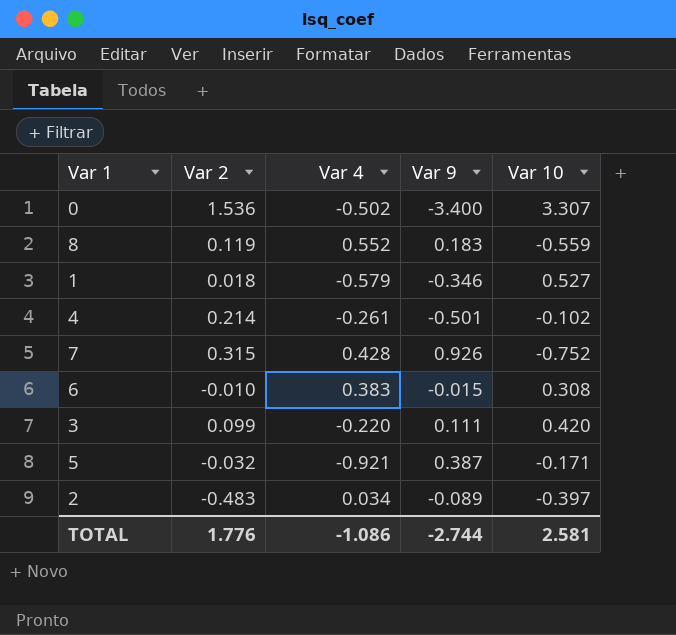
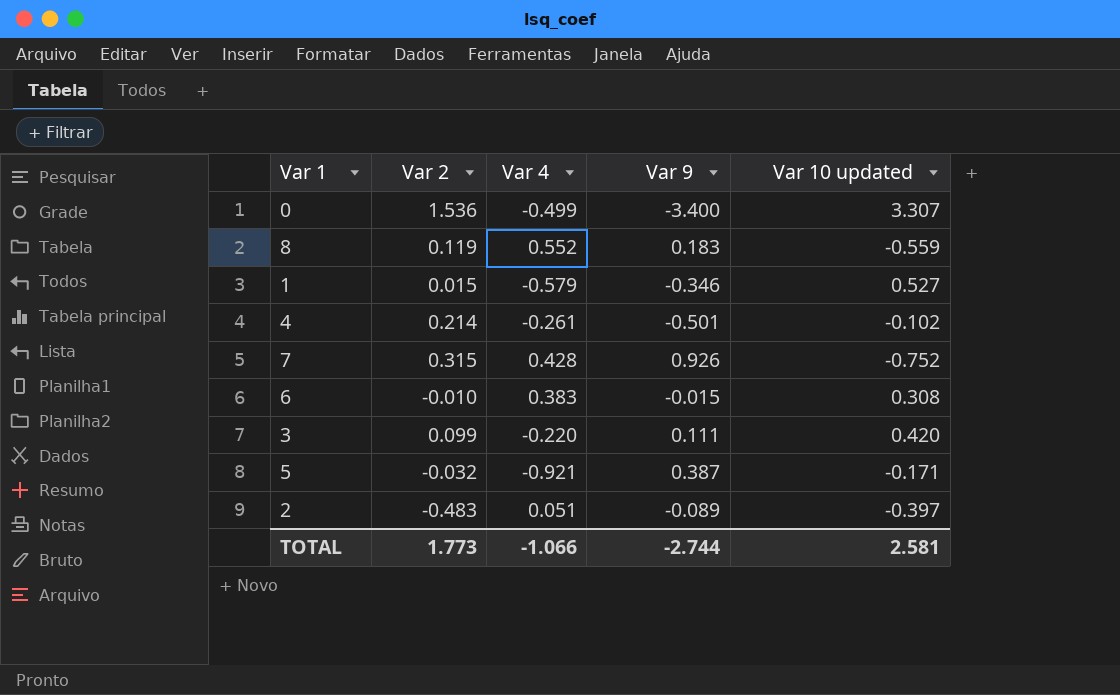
column name: Var 10 -> Var 10 updated
0 | Var 4: -0.502 -> -0.499
1 | Var 2: 0.018 -> 0.015
2 | Var 4: 0.034 -> 0.051
TOTAL | Var 2: 1.776 -> 1.773
TOTAL | Var 4: -1.086 -> -1.066

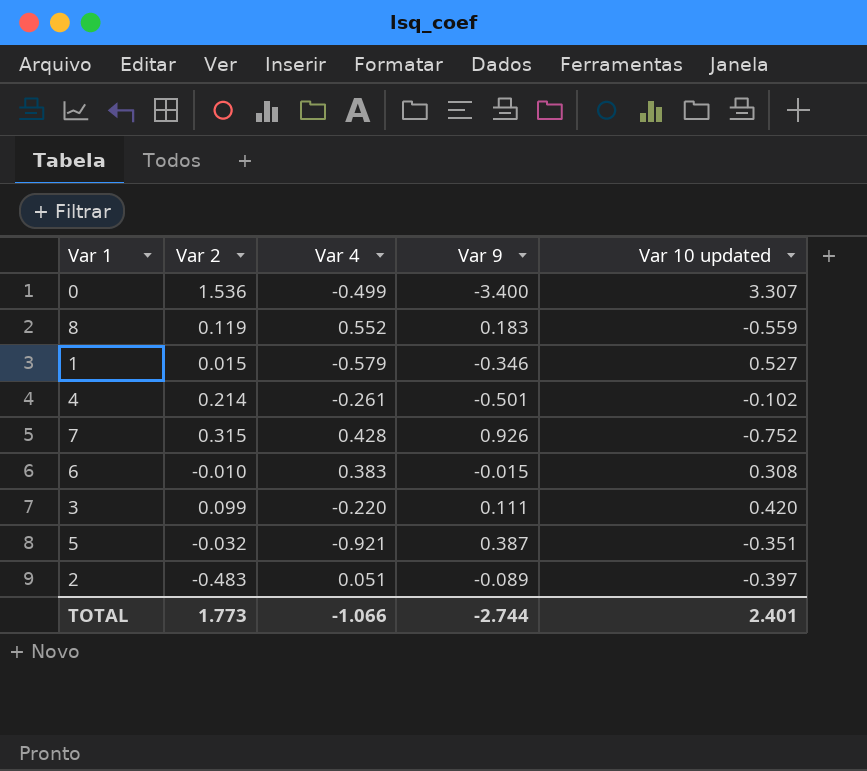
5 | Var 10 updated: -0.171 -> -0.351
TOTAL | Var 10 updated: 2.581 -> 2.401

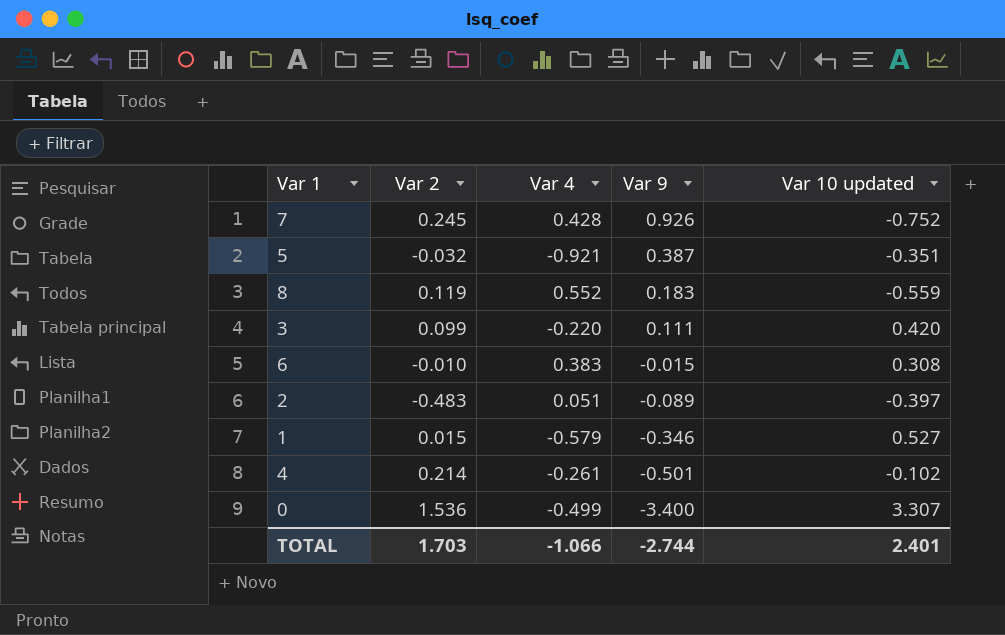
row order: none -> Var 9 descending
7 | Var 2: 0.315 -> 0.245
TOTAL | Var 2: 1.773 -> 1.703

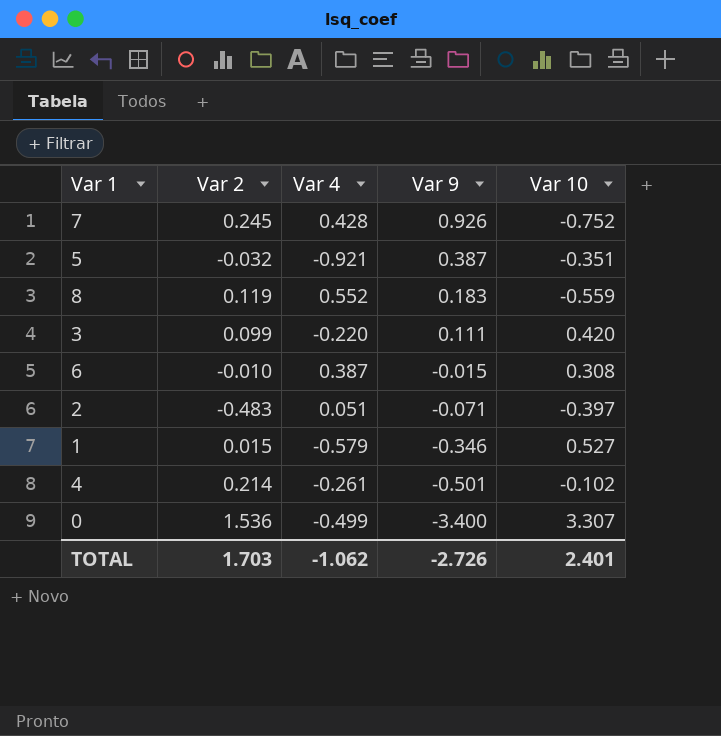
column name: Var 10 updated -> Var 10
6 | Var 4: 0.383 -> 0.387
2 | Var 9: -0.089 -> -0.071
TOTAL | Var 4: -1.066 -> -1.062
TOTAL | Var 9: -2.744 -> -2.726

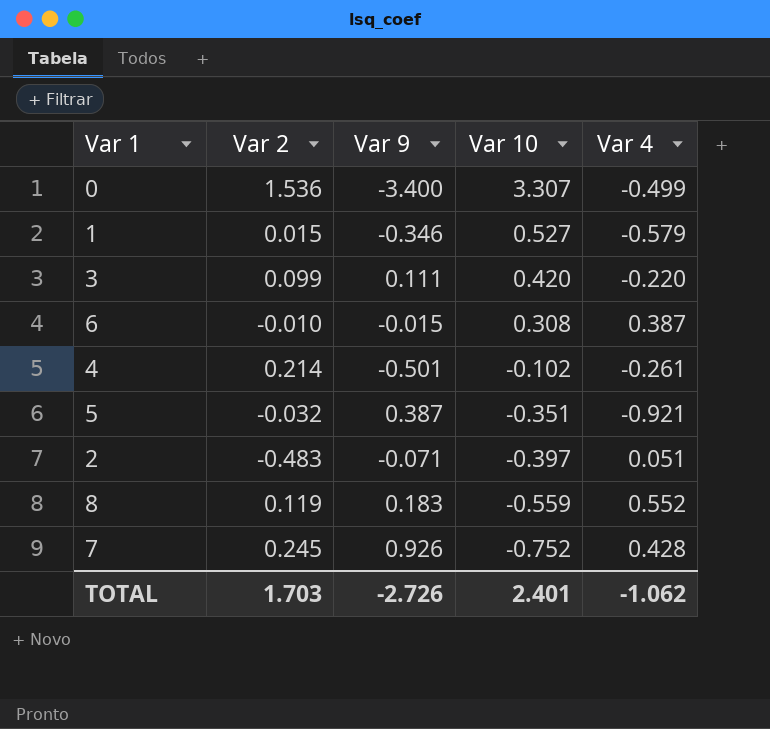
row order: Var 9 descending -> Var 10 descending
column Var 4 | position: 3 -> 5

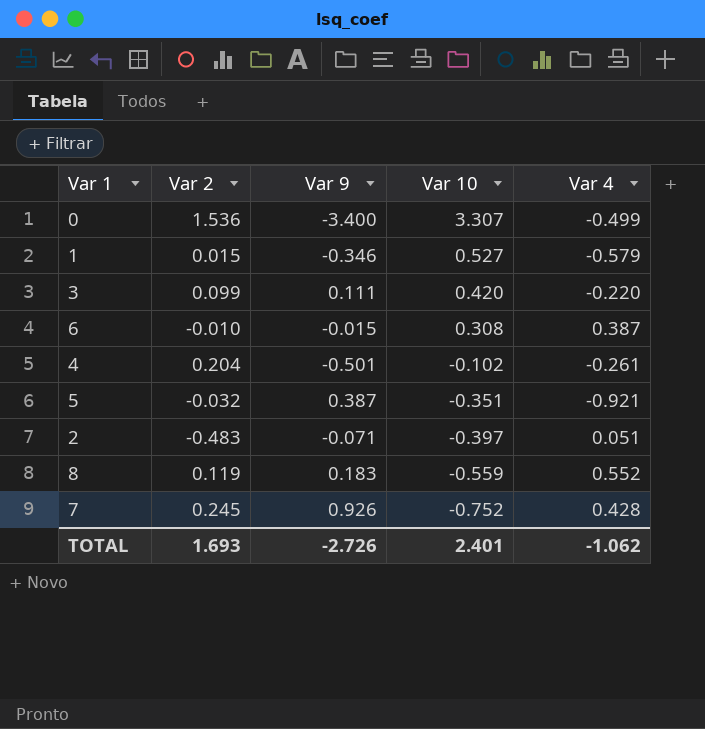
4 | Var 2: 0.214 -> 0.204
TOTAL | Var 2: 1.703 -> 1.693

